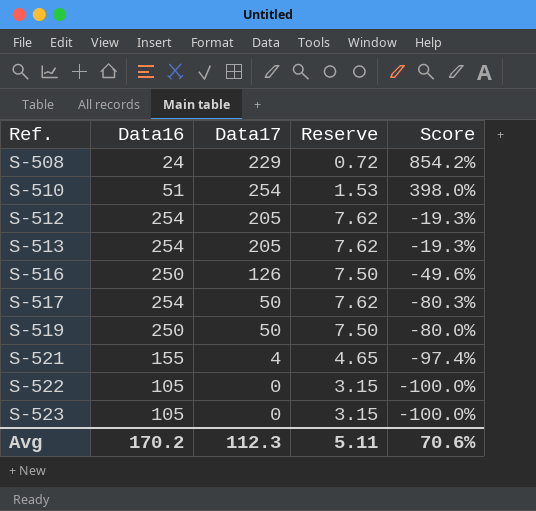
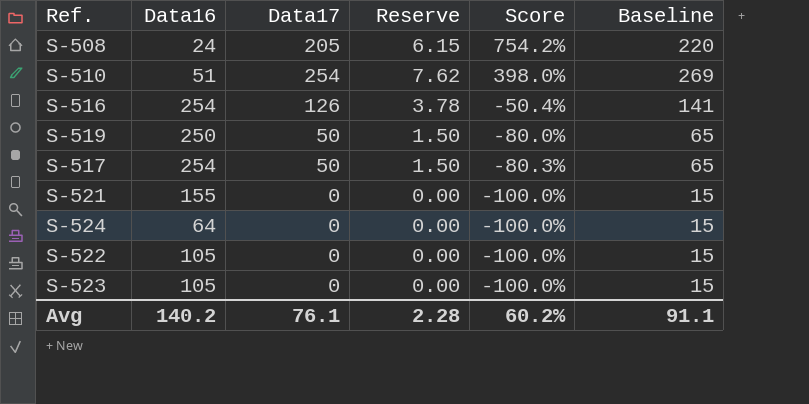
row order: Ref. ascending -> Score descending
column Reserve | formula: [Data16] * 0.03 -> [Data17] * 0.03
column Baseline | formula: none -> [Data17] + 15
row S-512: 254 | 205 | 7.62 | -19.3% -> none
row S-513: 254 | 205 | 7.62 | -19.3% -> none
S-508 | Data17: 229 -> 205
S-508 | Score: 854.2% -> 754.2%
S-516 | Data16: 250 -> 254
S-516 | Score: -49.6% -> -50.4%
S-521 | Data17: 4 -> 0
S-521 | Score: -97.4% -> -100.0%
row S-524: none -> 64 | 0 | 0.00 | -100.0% | 15
Avg | Data16: 170.2 -> 140.2
Avg | Data17: 112.3 -> 76.1
Avg | Reserve: 5.11 -> 2.28
Avg | Score: 70.6% -> 60.2%

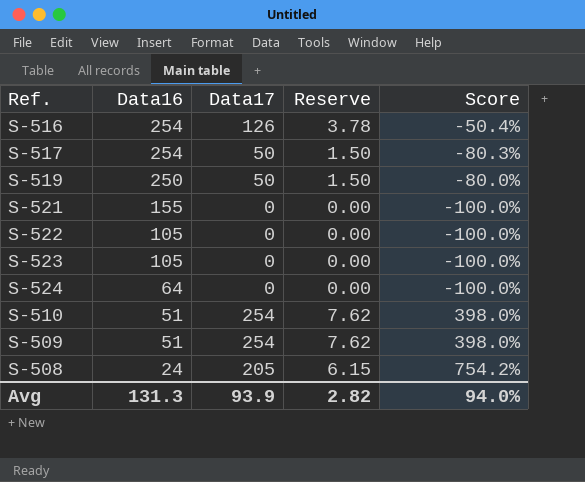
row order: Score descending -> Data16 descending
column Baseline | formula: [Data17] + 15 -> none
row S-509: none -> 51 | 254 | 7.62 | 398.0%
Avg | Data16: 140.2 -> 131.3
Avg | Data17: 76.1 -> 93.9
Avg | Reserve: 2.28 -> 2.82
Avg | Score: 60.2% -> 94.0%

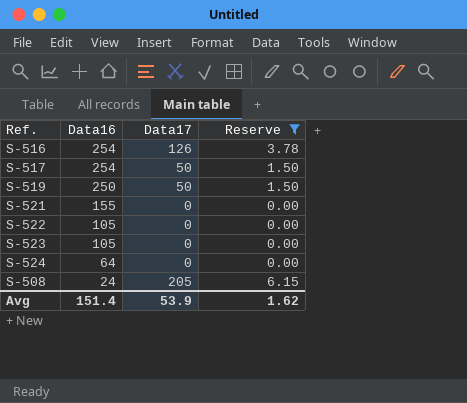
filter: none -> Reserve != 7.62
column Score | formula: ([Data17] - [Data16]) / [Data16] -> none
Avg | Data16: 131.3 -> 151.4
Avg | Data17: 93.9 -> 53.9
Avg | Reserve: 2.82 -> 1.62

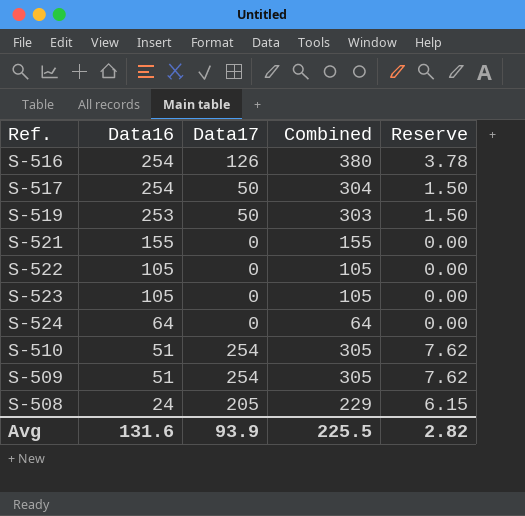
filter: Reserve != 7.62 -> none
column Combined | formula: none -> [Data16] + [Data17]
S-519 | Data16: 250 -> 253
Avg | Data16: 151.4 -> 131.6
Avg | Data17: 53.9 -> 93.9
Avg | Reserve: 1.62 -> 2.82

